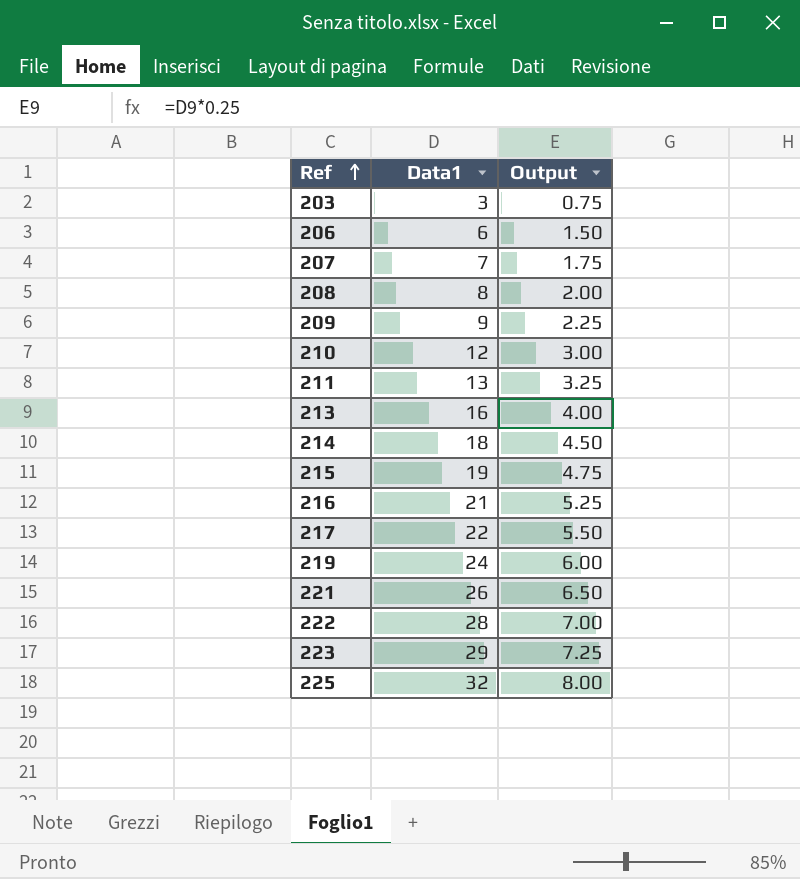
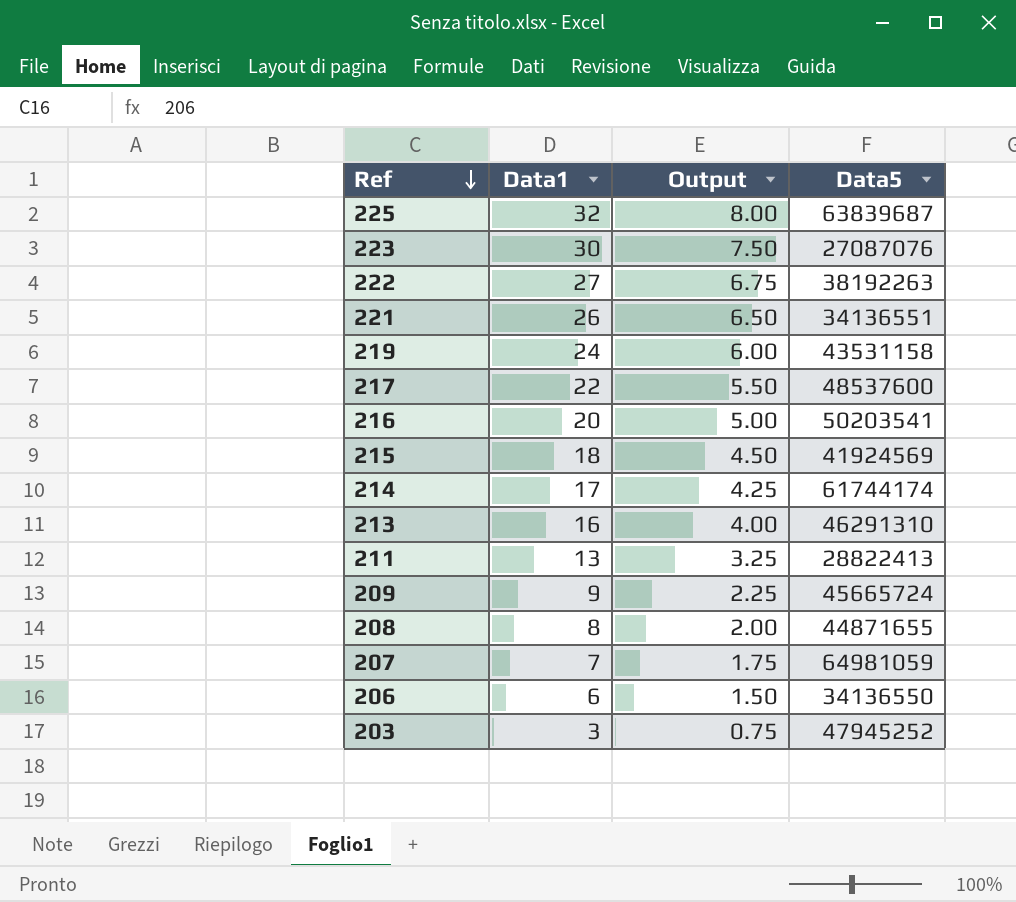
row order: Ref ascending -> Ref descending
column Data5 | position: none -> 4
row 210: 12 | 3.00 -> none
223 | Data1: 29 -> 30
223 | Output: 7.25 -> 7.50
222 | Data1: 28 -> 27
222 | Output: 7.00 -> 6.75
216 | Data1: 21 -> 20
216 | Output: 5.25 -> 5.00
215 | Data1: 19 -> 18
215 | Output: 4.75 -> 4.50
214 | Data1: 18 -> 17
214 | Output: 4.50 -> 4.25

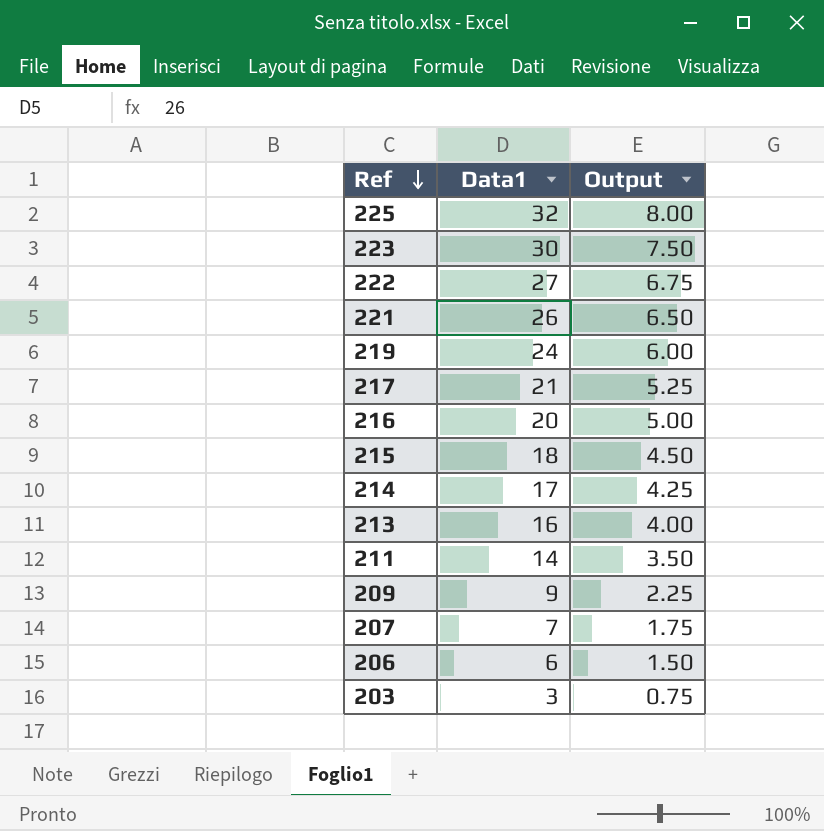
column Data5 | position: 4 -> none
row 208: 8 | 2.00 | 44871655 -> none
217 | Data1: 22 -> 21
217 | Output: 5.50 -> 5.25
211 | Data1: 13 -> 14
211 | Output: 3.25 -> 3.50

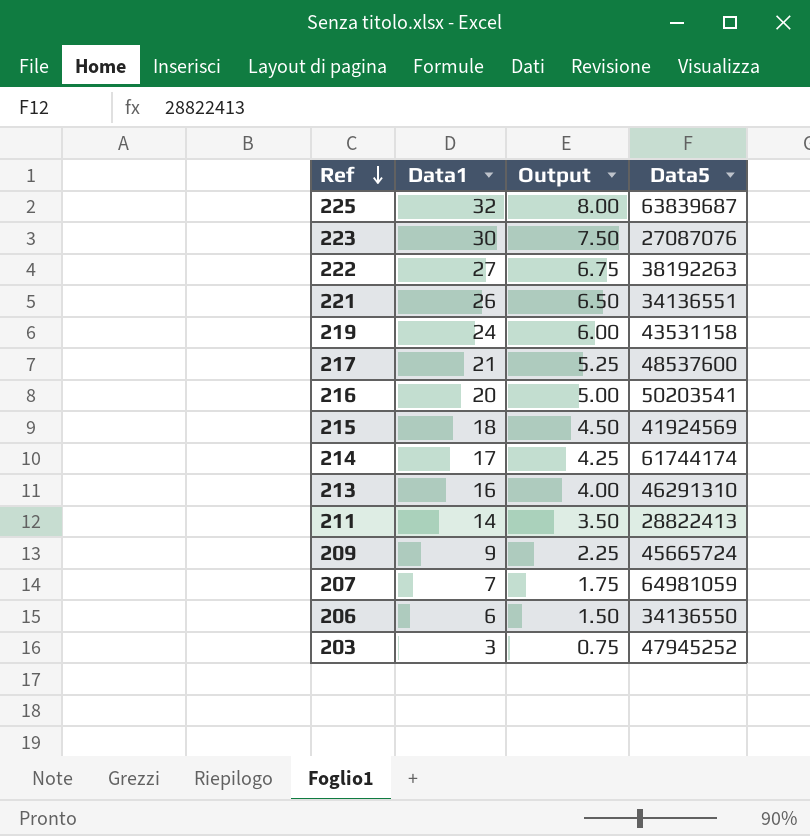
column Data5 | position: none -> 4

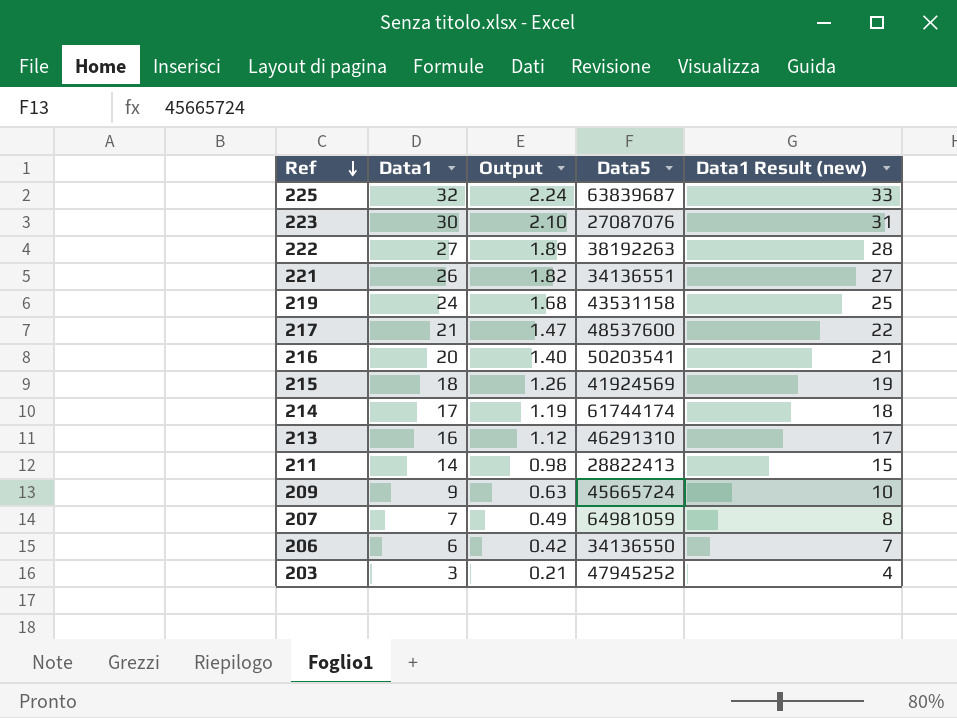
column Output | formula: [Data1] * 0.25 -> [Data1] * 0.07
column Data1 Result (new) | formula: none -> [Data1] + 1

